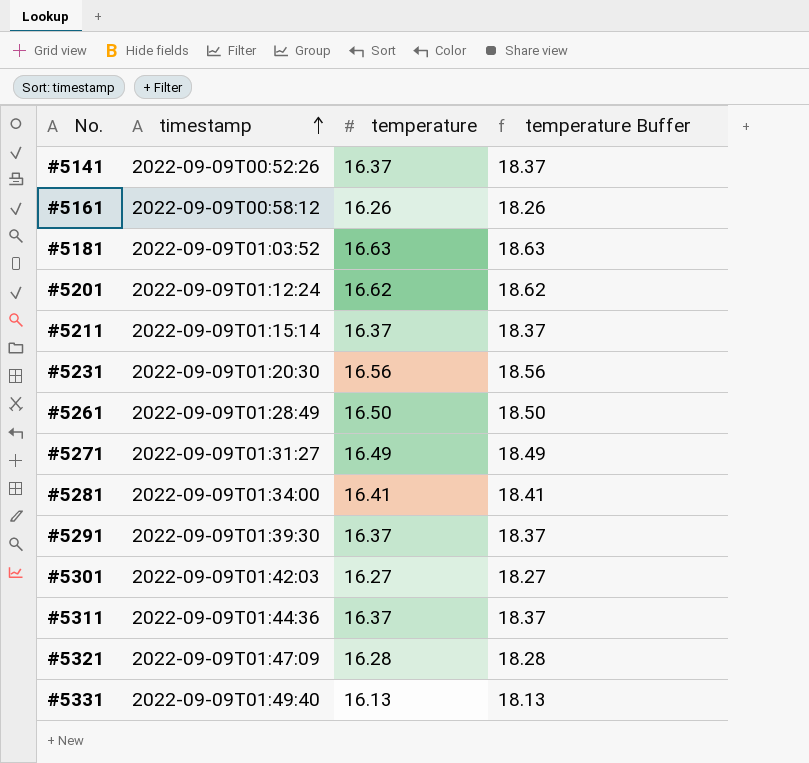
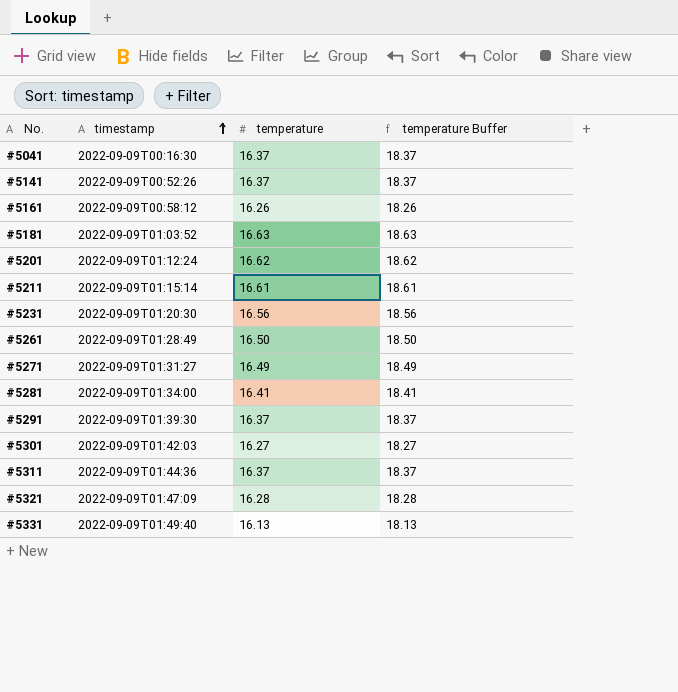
row #5041: none -> 2022-09-09T00:16:30 | 16.37 | 18.37
#5211 | temperature: 16.37 -> 16.61
#5211 | temperature Buffer: 18.37 -> 18.61

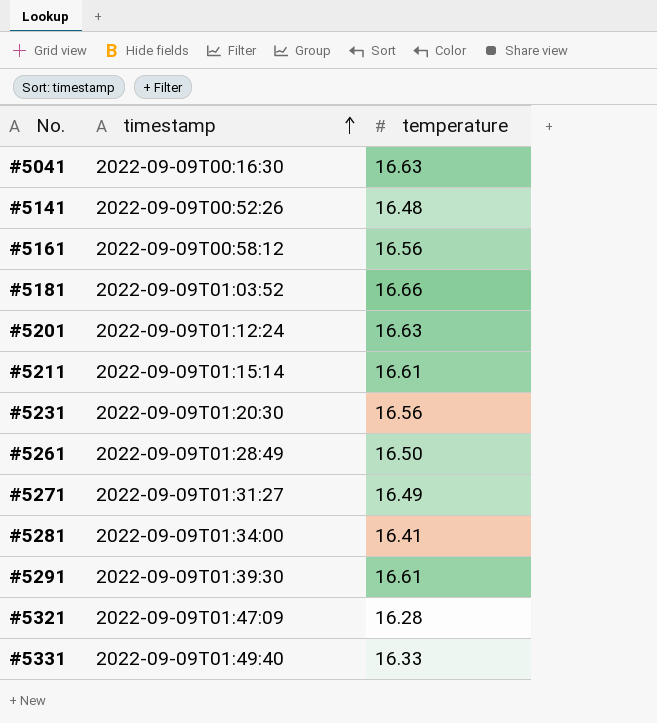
column temperature Buffer | formula: [temperature] + 2 -> none
row #5301: 2022-09-09T01:42:03 | 16.27 | 18.27 -> none
row #5311: 2022-09-09T01:44:36 | 16.37 | 18.37 -> none
#5041 | temperature: 16.37 -> 16.63
#5141 | temperature: 16.37 -> 16.48
#5161 | temperature: 16.26 -> 16.56
#5181 | temperature: 16.63 -> 16.66
#5201 | temperature: 16.62 -> 16.63
#5291 | temperature: 16.37 -> 16.61
#5331 | temperature: 16.13 -> 16.33

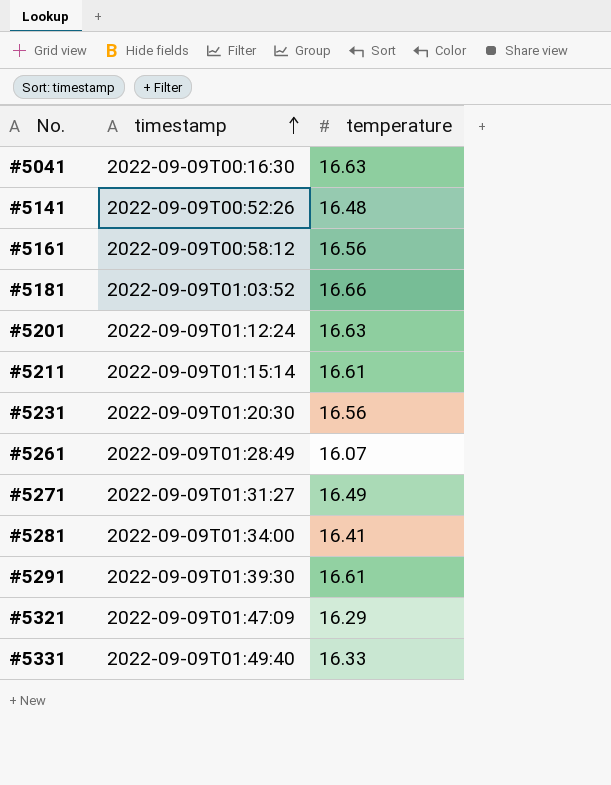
#5261 | temperature: 16.50 -> 16.07
#5321 | temperature: 16.28 -> 16.29

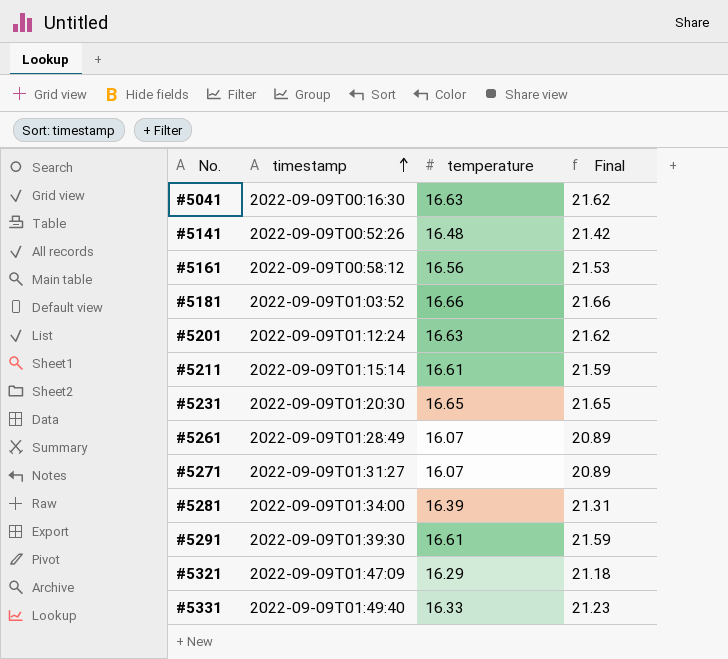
column Final | formula: none -> [temperature] * 1.3
#5231 | temperature: 16.56 -> 16.65
#5271 | temperature: 16.49 -> 16.07
#5281 | temperature: 16.41 -> 16.39

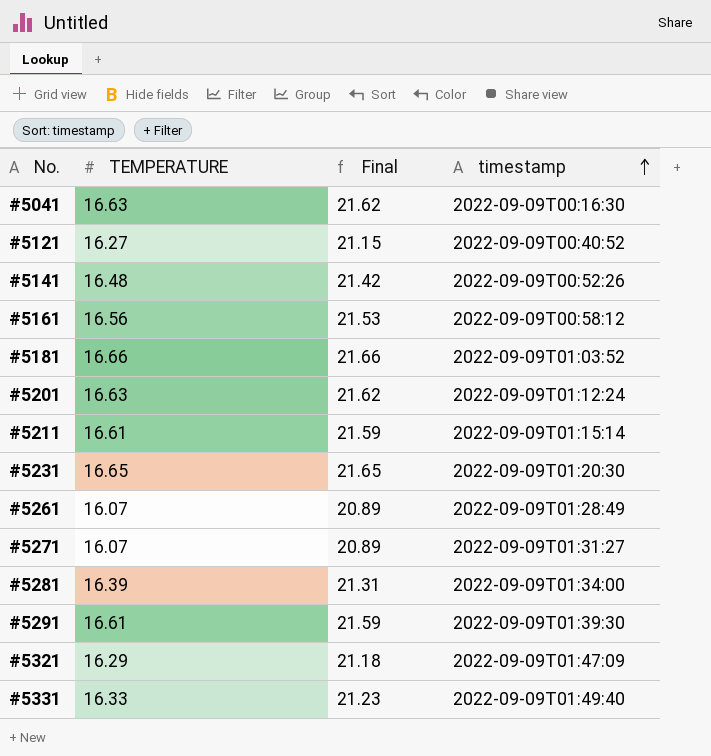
column name: temperature -> TEMPERATURE
column timestamp | position: 2 -> 4
row #5121: none -> 16.27 | 21.15 | 2022-09-09T00:40:52

